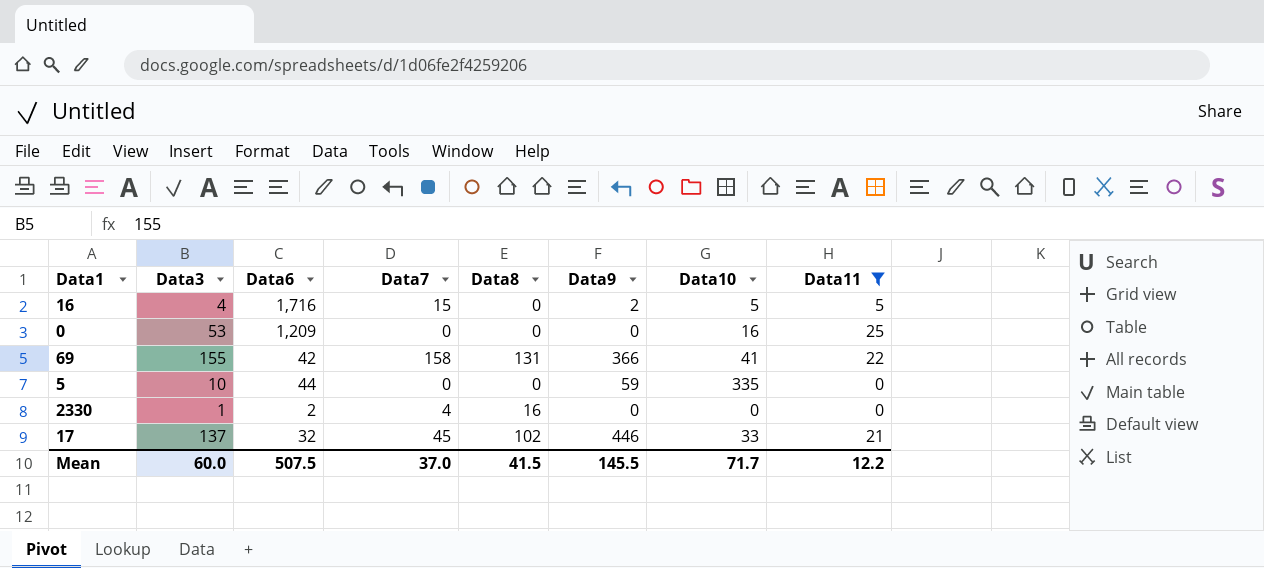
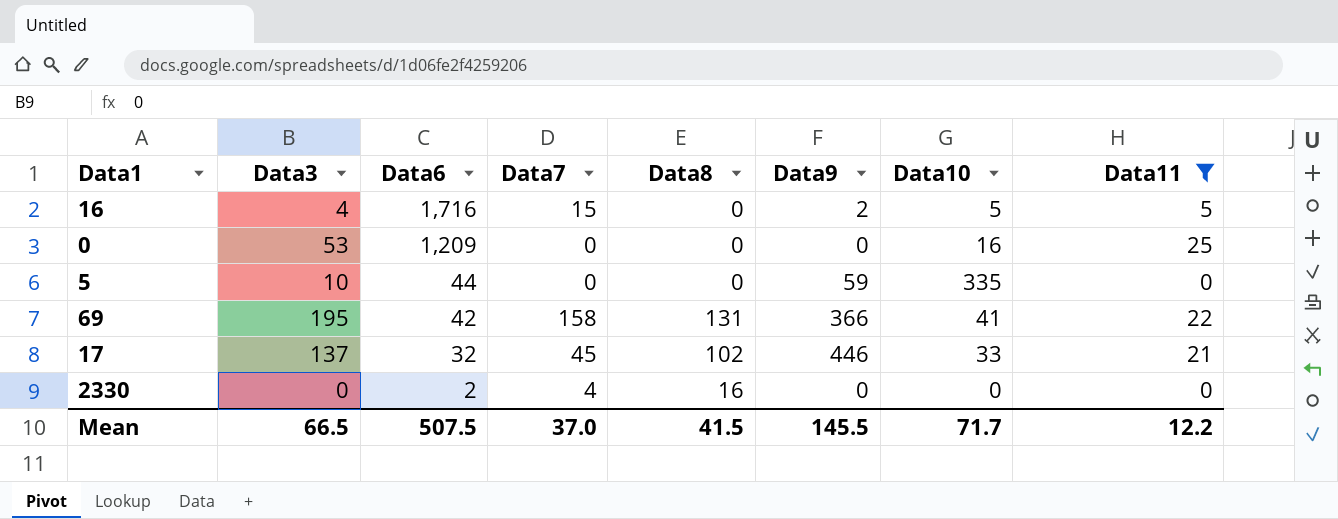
row order: none -> Data6 descending
69 | Data3: 155 -> 195
2330 | Data3: 1 -> 0
Mean | Data3: 60.0 -> 66.5

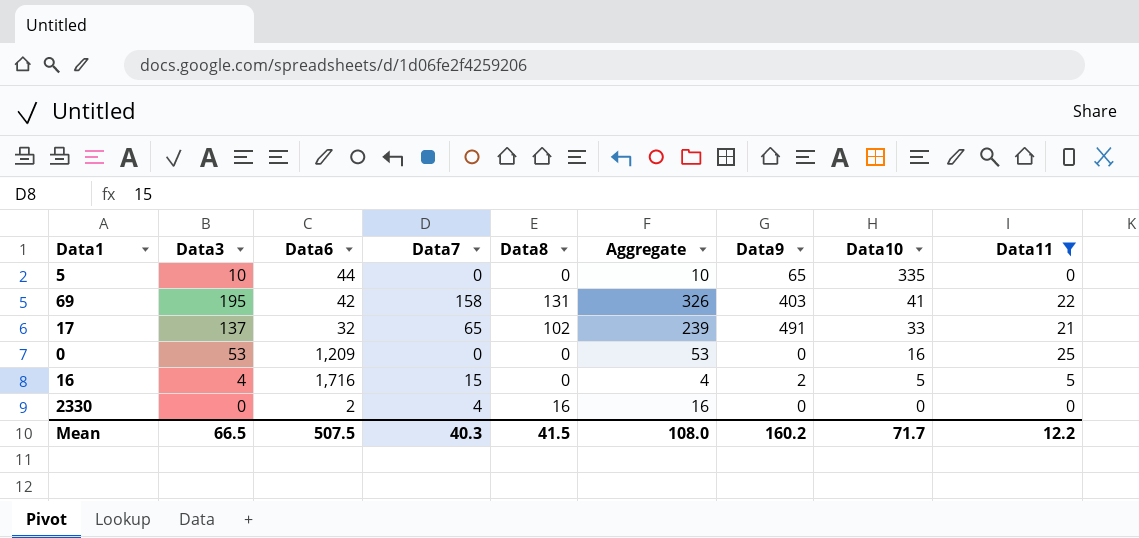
row order: Data6 descending -> Data10 descending
column Aggregate | formula: none -> [Data3] + [Data8]
5 | Data9: 59 -> 65
69 | Data9: 366 -> 403
17 | Data7: 45 -> 65
17 | Data9: 446 -> 491
Mean | Data7: 37.0 -> 40.3
Mean | Data9: 145.5 -> 160.2

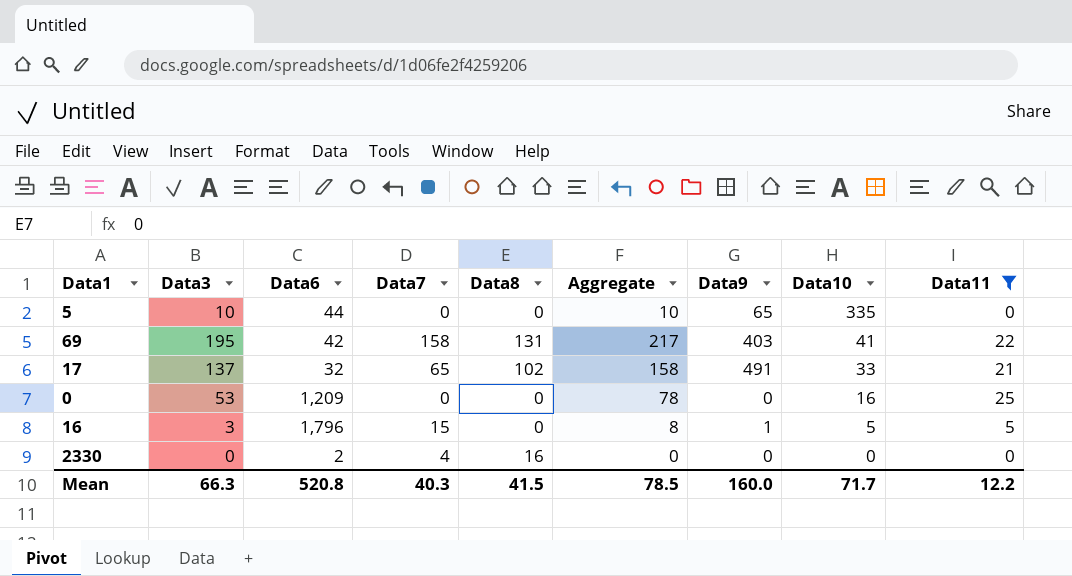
column Aggregate | formula: [Data3] + [Data8] -> [Data3] + [Data11]
16 | Data3: 4 -> 3
16 | Data6: 1,716 -> 1,796
16 | Data9: 2 -> 1
Mean | Data3: 66.5 -> 66.3
Mean | Data6: 507.5 -> 520.8
Mean | Aggregate: 108.0 -> 78.5
Mean | Data9: 160.2 -> 160.0

